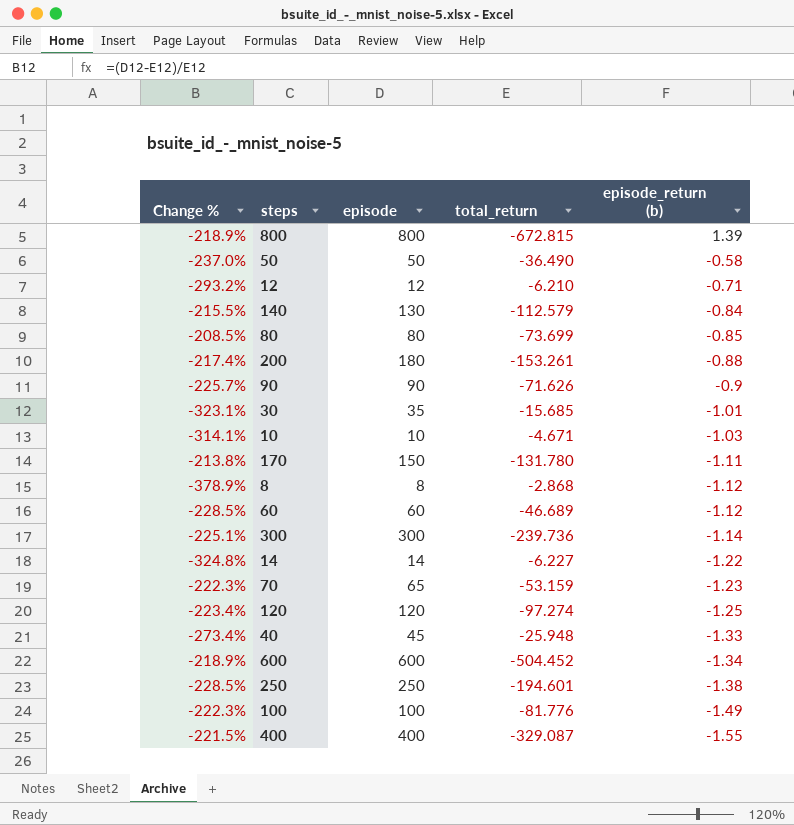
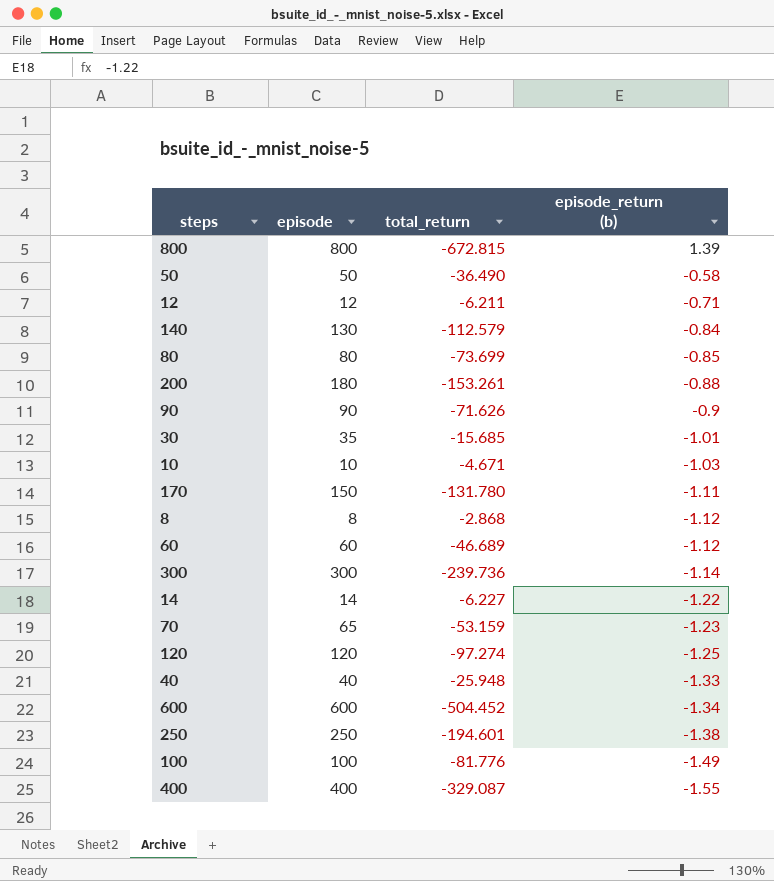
column Change % | formula: ([episode] - [total_return]) / [total_return] -> none
12 | total_return: -6.210 -> -6.211
40 | episode: 45 -> 40

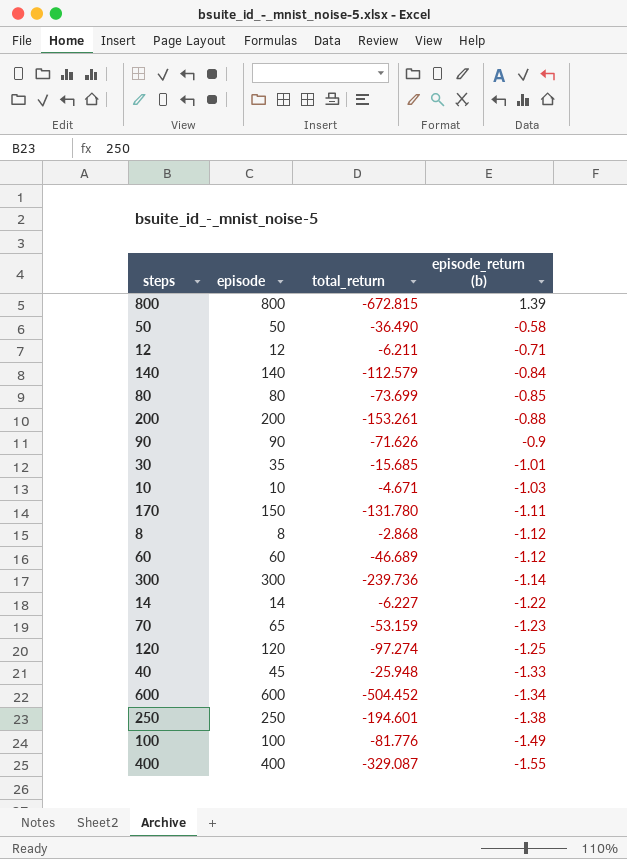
140 | episode: 130 -> 140
200 | episode: 180 -> 200
40 | episode: 40 -> 45

